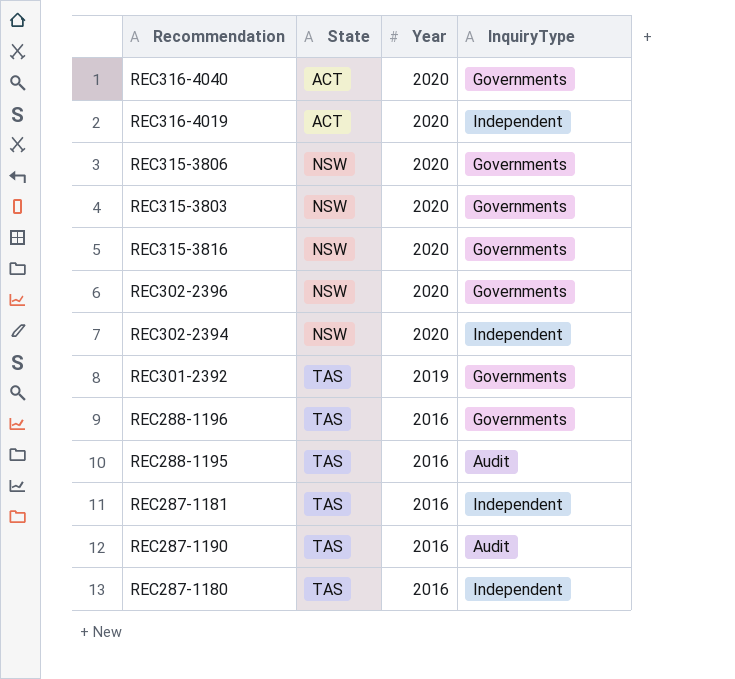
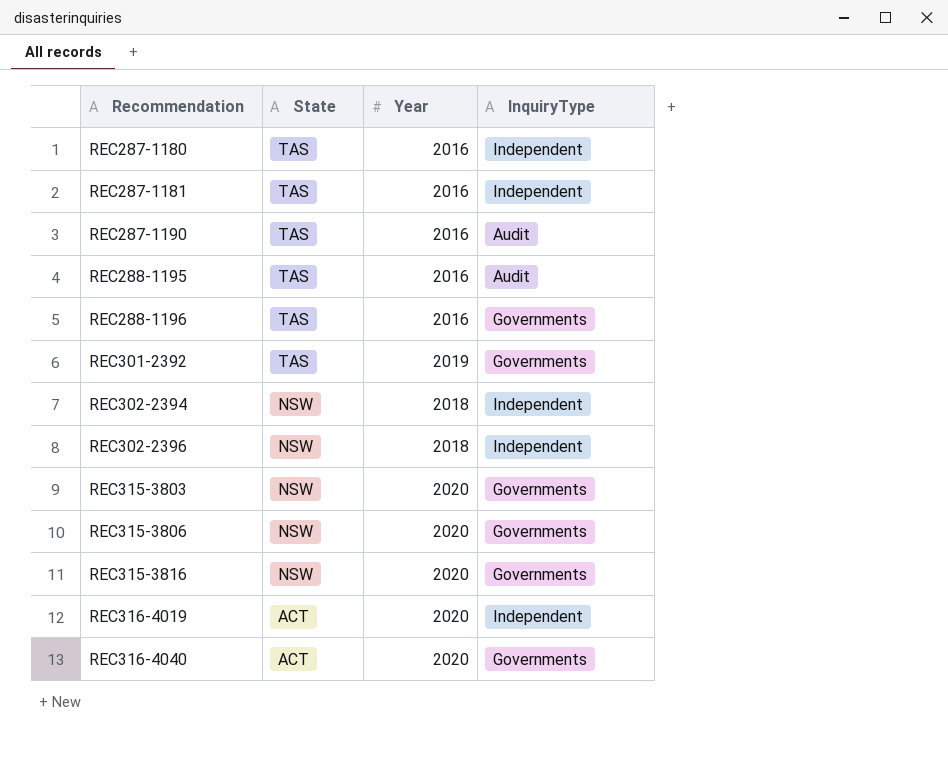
row order: State ascending -> Recommendation ascending
REC302-2394 | Year: 2020 -> 2018
REC302-2396 | Year: 2020 -> 2018
REC302-2396 | InquiryType: Governments -> Independent

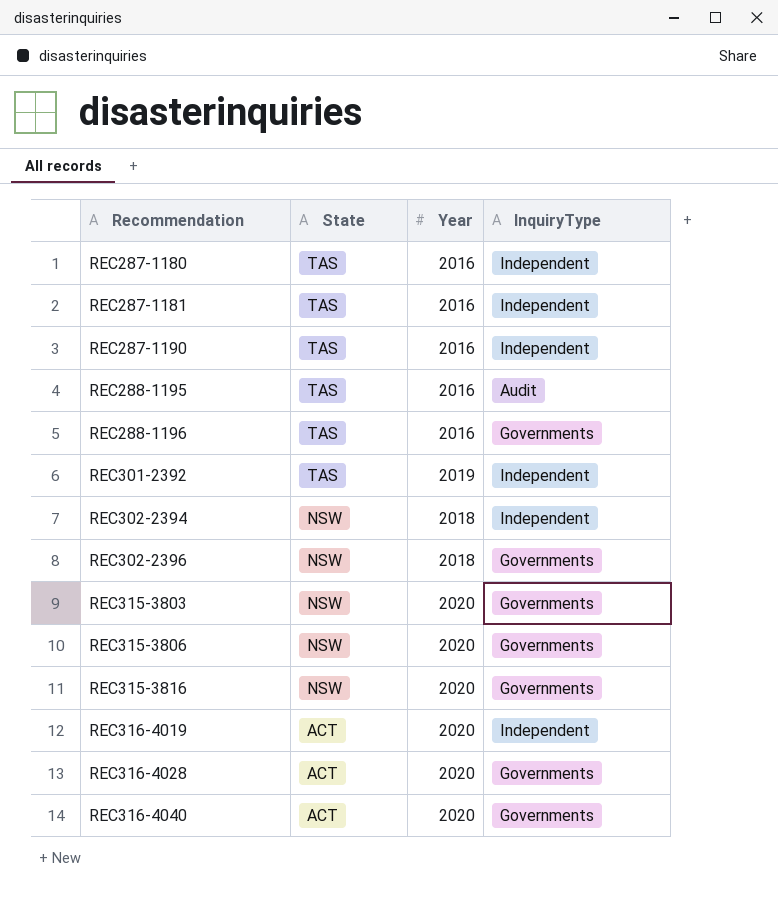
REC287-1190 | InquiryType: Audit -> Independent
REC301-2392 | InquiryType: Governments -> Independent
REC302-2396 | InquiryType: Independent -> Governments
row REC316-4028: none -> ACT | 2020 | Governments

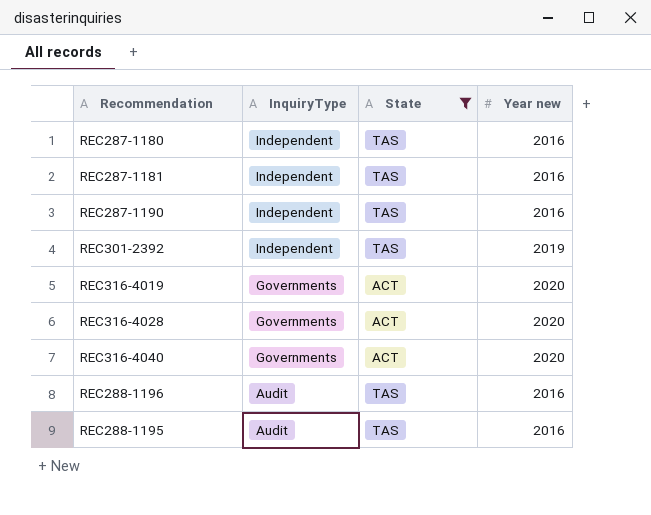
filter: none -> State != NSW
row order: Recommendation ascending -> InquiryType descending
column InquiryType | position: 4 -> 2
column name: Year -> Year new
REC316-4019 | InquiryType: Independent -> Governments
REC288-1196 | InquiryType: Governments -> Audit

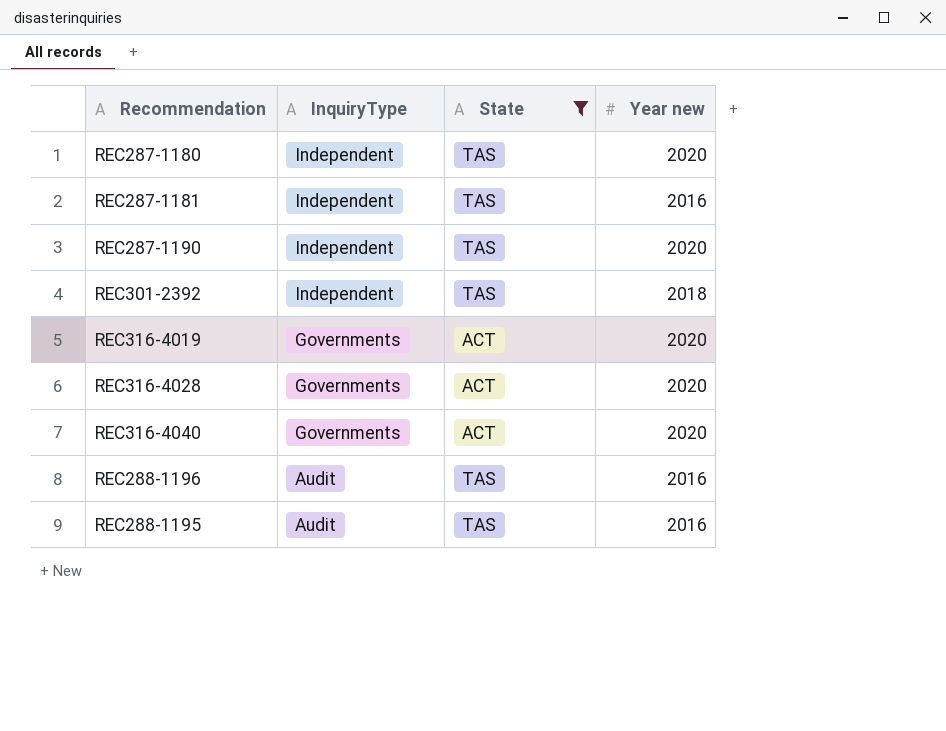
REC287-1180 | Year new: 2016 -> 2020
REC287-1190 | Year new: 2016 -> 2020
REC301-2392 | Year new: 2019 -> 2018

